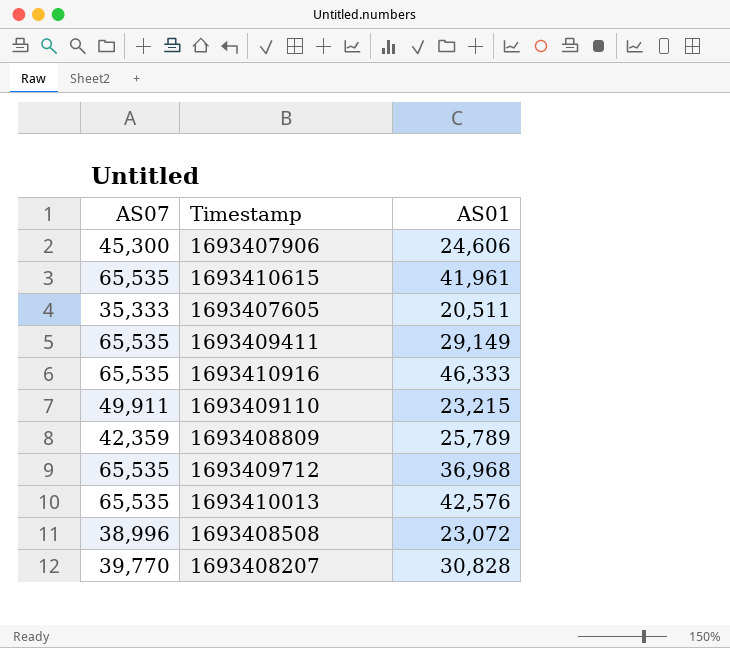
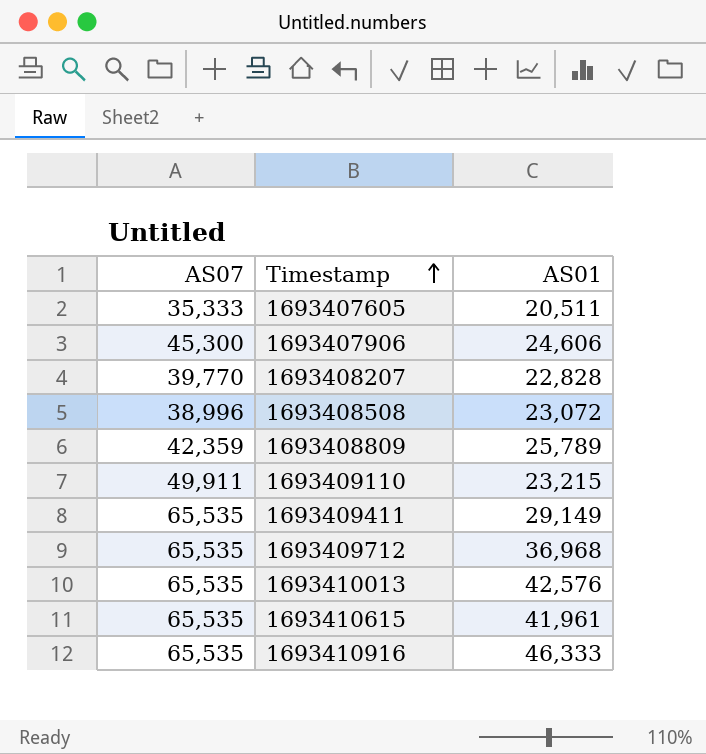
row order: none -> Timestamp ascending
1693408207 | AS01: 30,828 -> 22,828

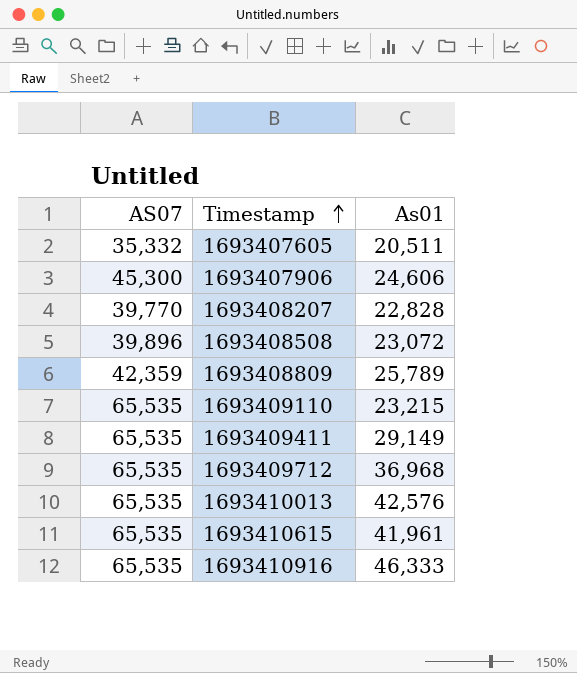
column name: AS01 -> As01
1693407605 | AS07: 35,333 -> 35,332
1693408508 | AS07: 38,996 -> 39,896
1693409110 | AS07: 49,911 -> 65,535

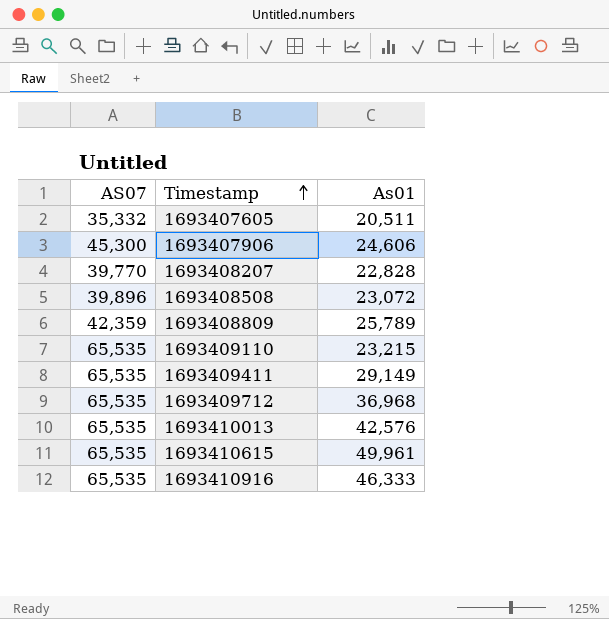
1693410615 | As01: 41,961 -> 49,961

